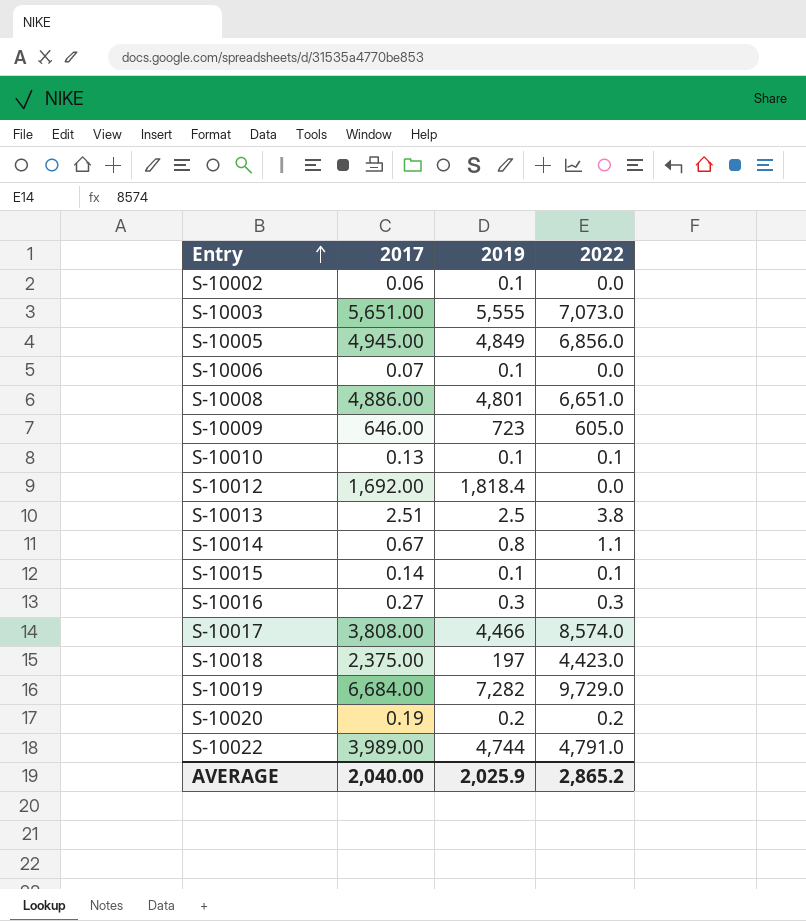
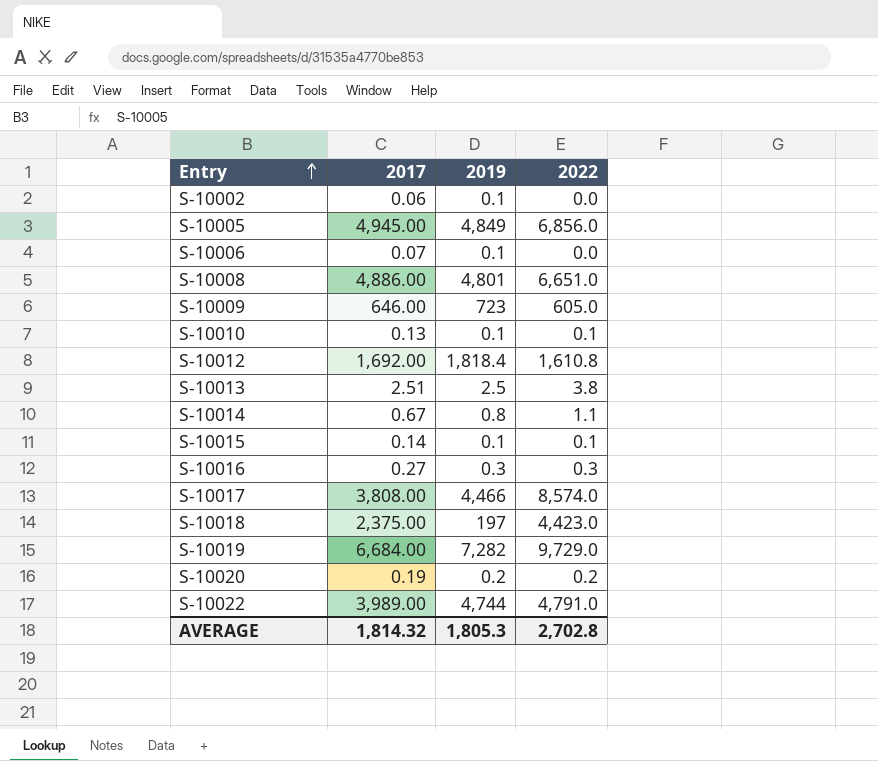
row S-10003: 5,651.00 | 5,555 | 7,073.0 -> none
S-10012 | 2022: 0.0 -> 1,610.8
AVERAGE | 2017: 2,040.00 -> 1,814.32
AVERAGE | 2019: 2,025.9 -> 1,805.3
AVERAGE | 2022: 2,865.2 -> 2,702.8

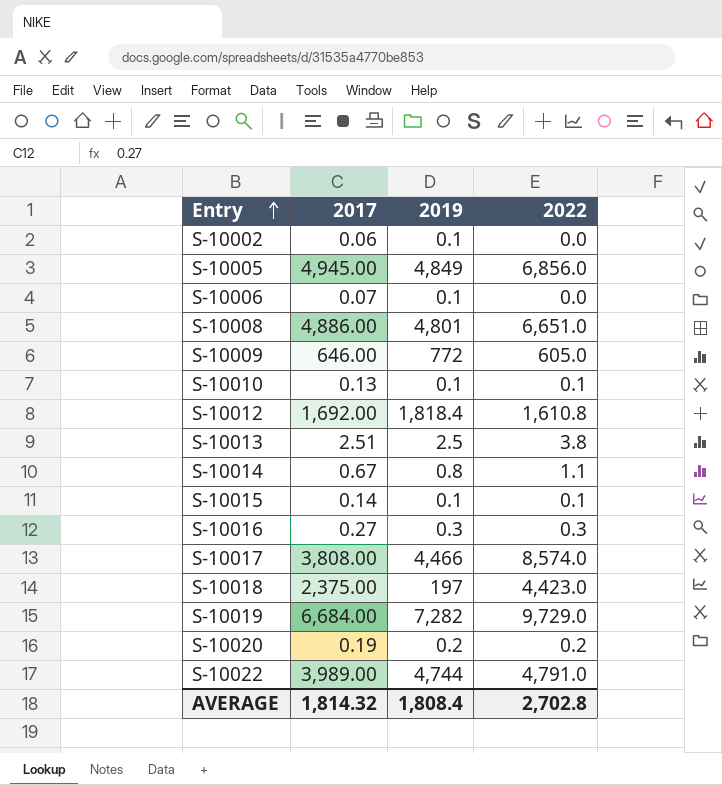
S-10009 | 2019: 723 -> 772
AVERAGE | 2019: 1,805.3 -> 1,808.4

